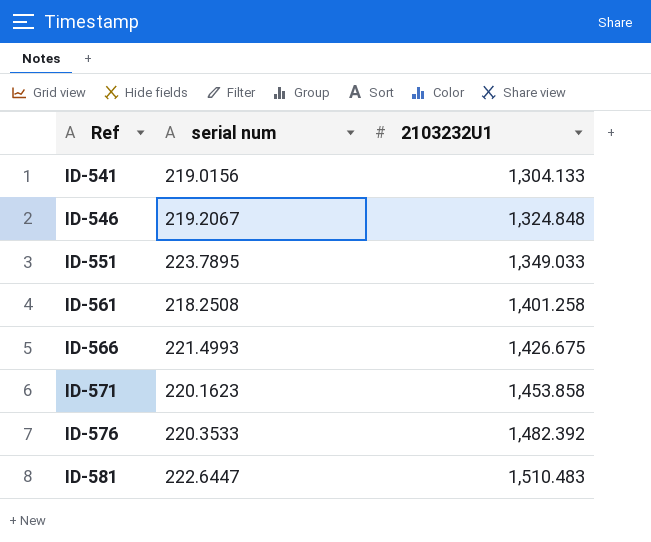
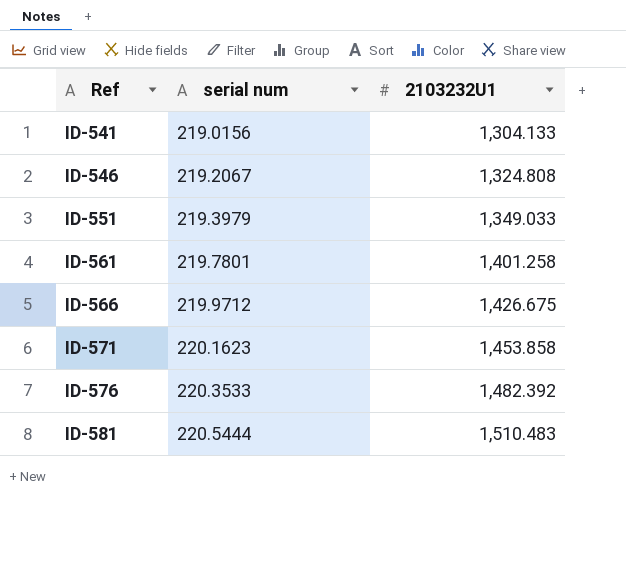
ID-546 | 2103232U1: 1,324.848 -> 1,324.808
ID-551 | serial num: 223.7895 -> 219.3979
ID-561 | serial num: 218.2508 -> 219.7801
ID-566 | serial num: 221.4993 -> 219.9712
ID-581 | serial num: 222.6447 -> 220.5444

